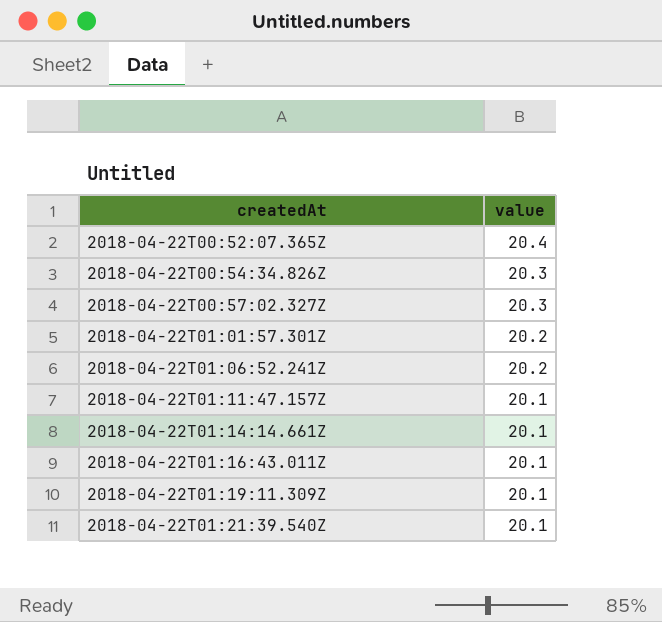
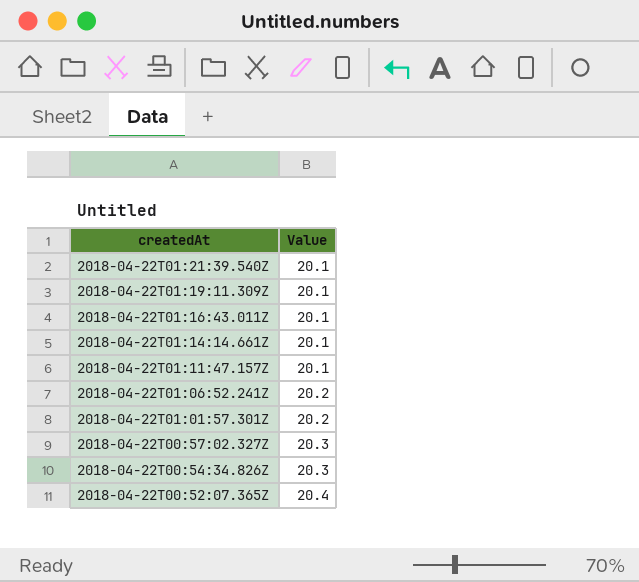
row order: createdAt ascending -> createdAt descending
column name: value -> Value

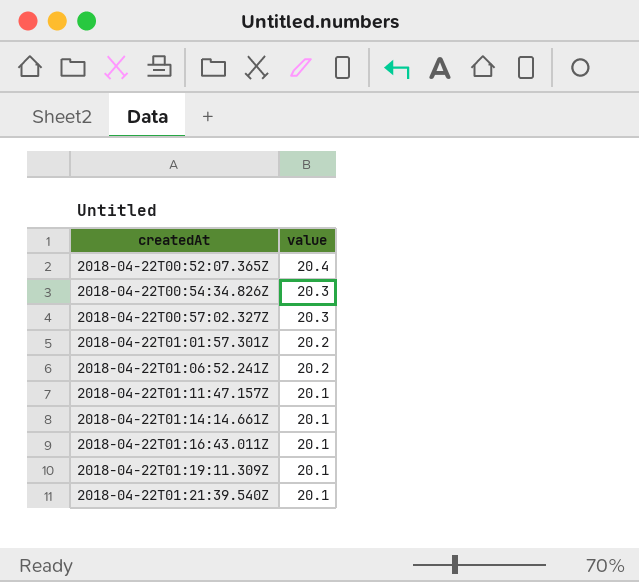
row order: createdAt descending -> createdAt ascending
column name: Value -> value

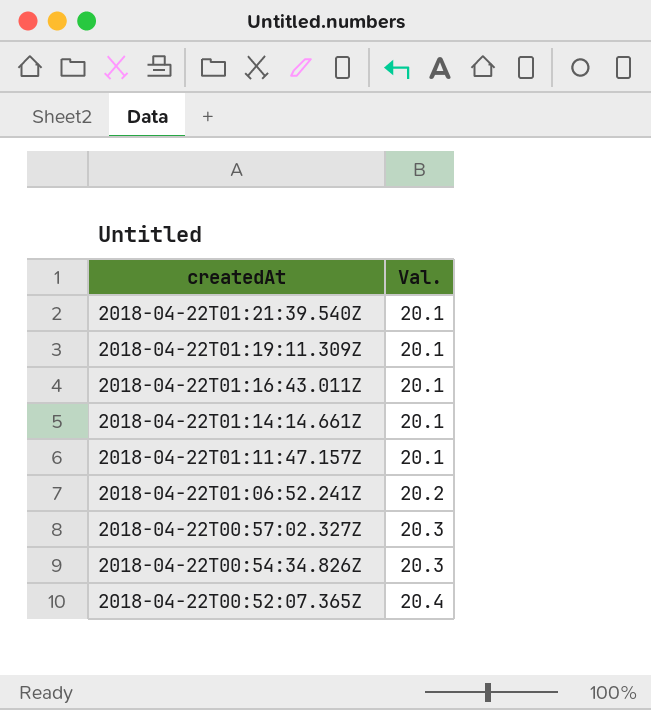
row order: createdAt ascending -> createdAt descending
column name: value -> Val.
row 2018-04-22T01:01:57.301Z: 20.2 -> none

